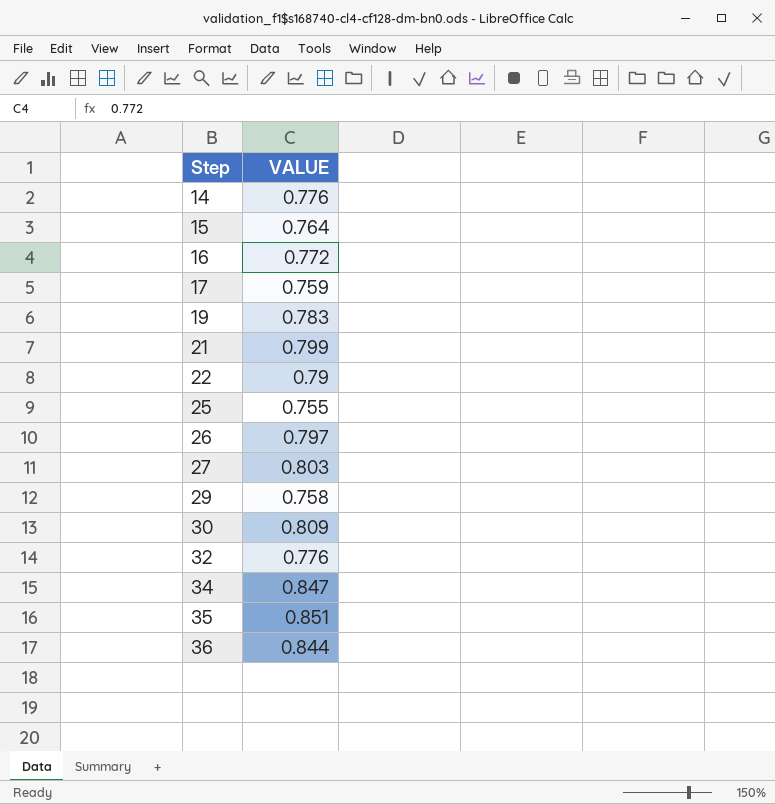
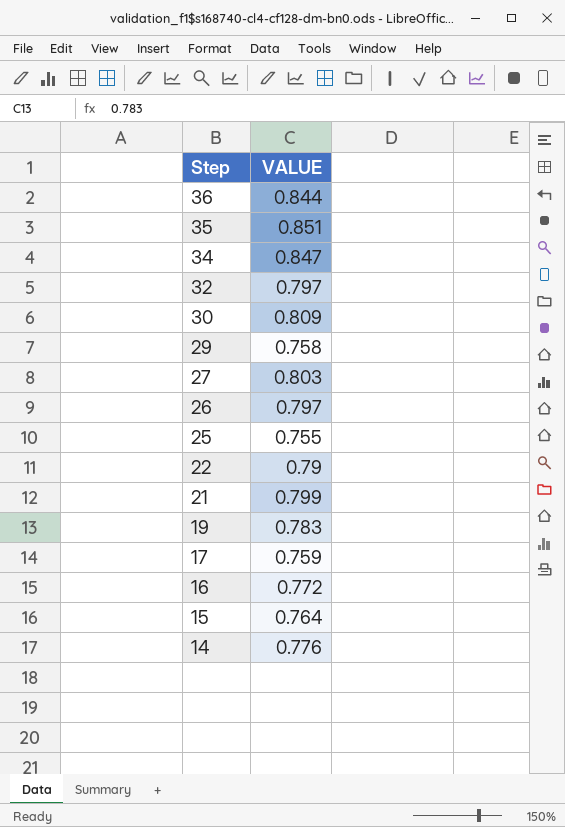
row order: Step ascending -> Step descending
32 | VALUE: 0.776 -> 0.797

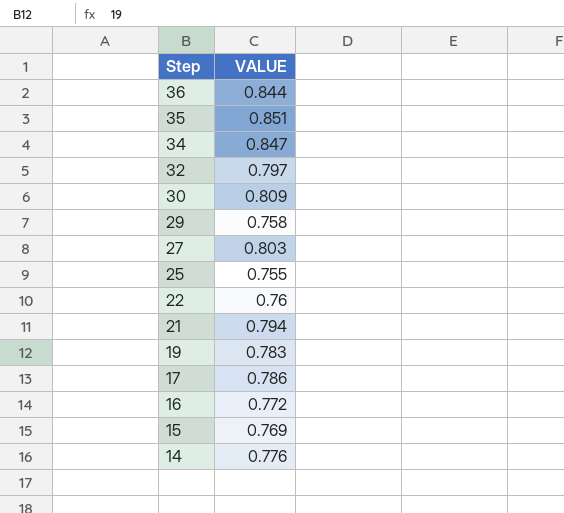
row 26: 0.797 -> none
22 | VALUE: 0.79 -> 0.76
21 | VALUE: 0.799 -> 0.794
17 | VALUE: 0.759 -> 0.786
15 | VALUE: 0.764 -> 0.769

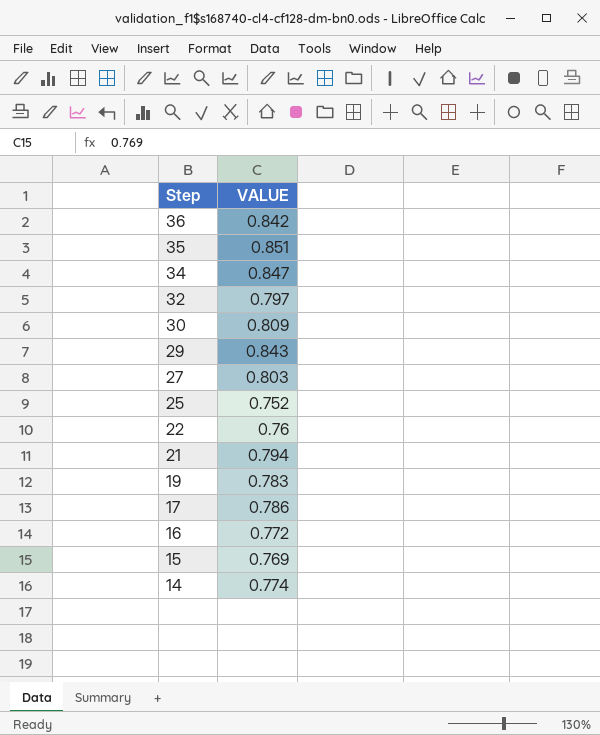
36 | VALUE: 0.844 -> 0.842
29 | VALUE: 0.758 -> 0.843
25 | VALUE: 0.755 -> 0.752
14 | VALUE: 0.776 -> 0.774

